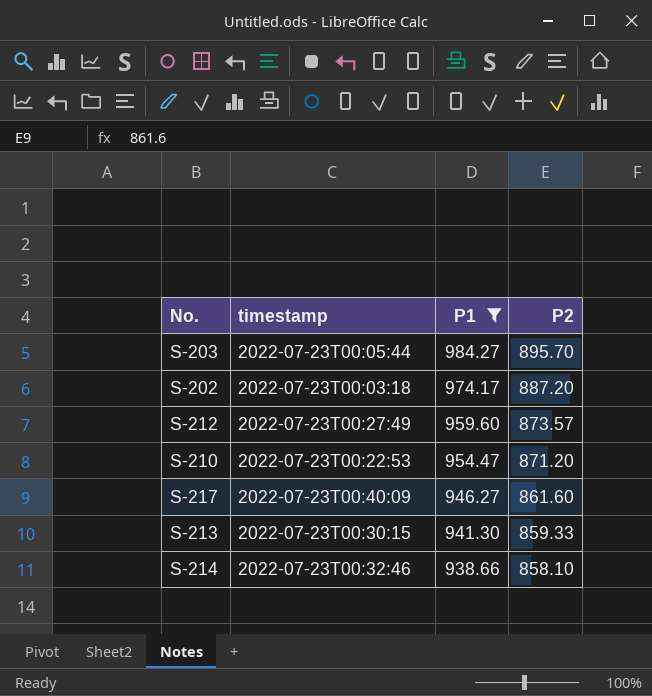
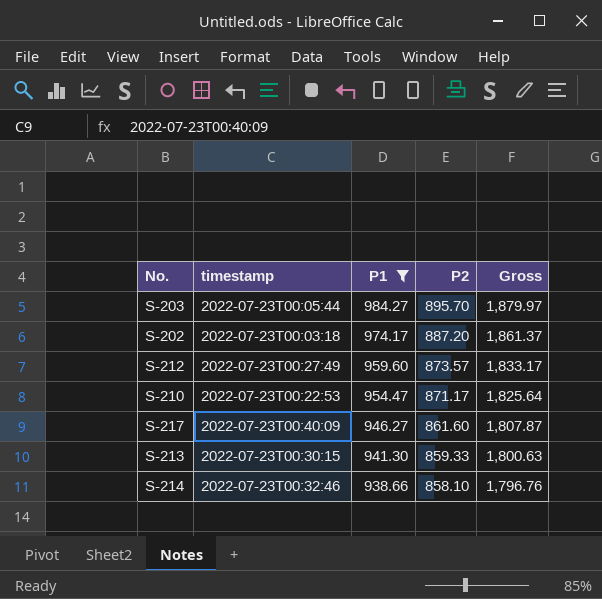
column Gross | formula: none -> [P1] + [P2]
S-210 | P2: 871.20 -> 871.17

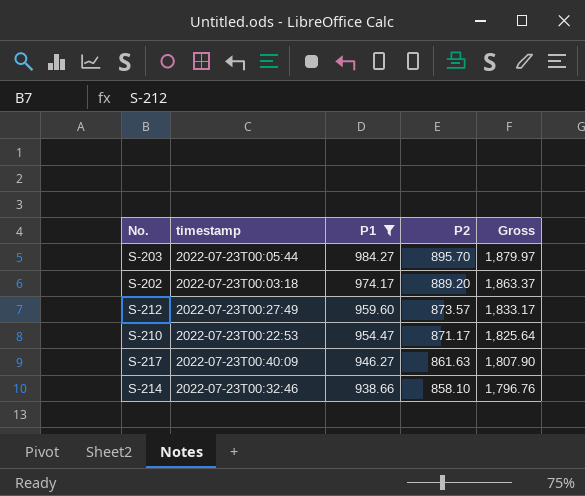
row S-213: 2022-07-23T00:30:15 | 941.30 | 859.33 | 1,800.63 -> none
S-202 | P2: 887.20 -> 889.20
S-202 | Gross: 1,861.37 -> 1,863.37
S-217 | P2: 861.60 -> 861.63
S-217 | Gross: 1,807.87 -> 1,807.90

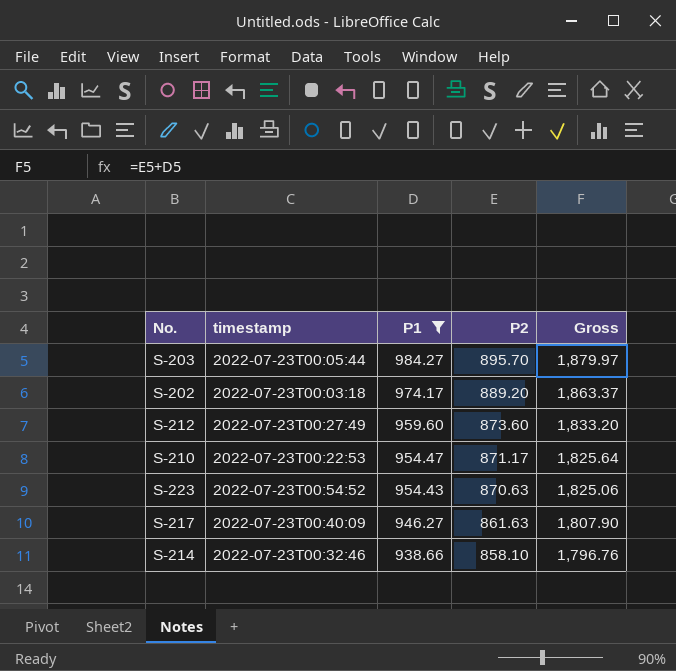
S-212 | P2: 873.57 -> 873.60
S-212 | Gross: 1,833.17 -> 1,833.20
row S-223: none -> 2022-07-23T00:54:52 | 954.43 | 870.63 | 1,825.06

